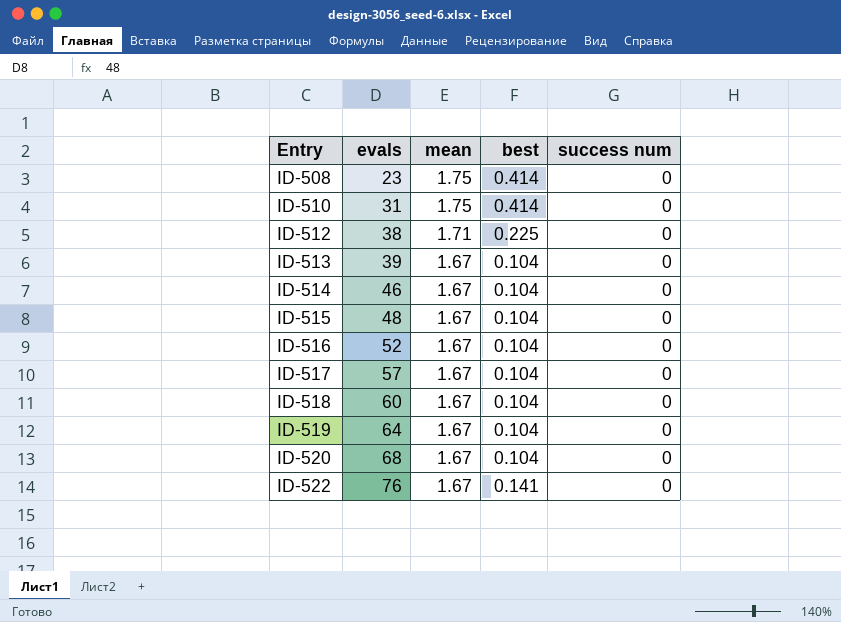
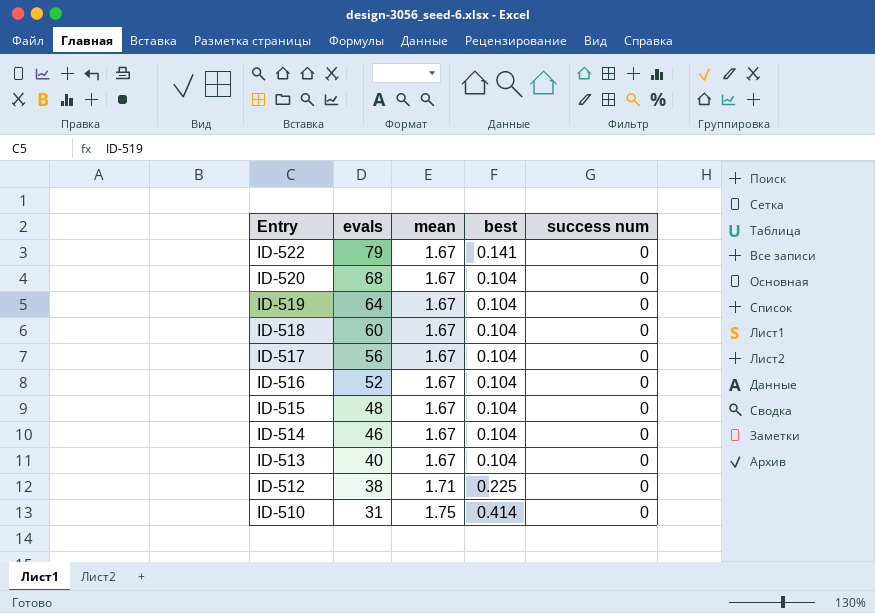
row order: Entry ascending -> Entry descending
row ID-508: 23 | 1.75 | 0.414 | 0 -> none
ID-522 | evals: 76 -> 79
ID-517 | evals: 57 -> 56
ID-513 | evals: 39 -> 40

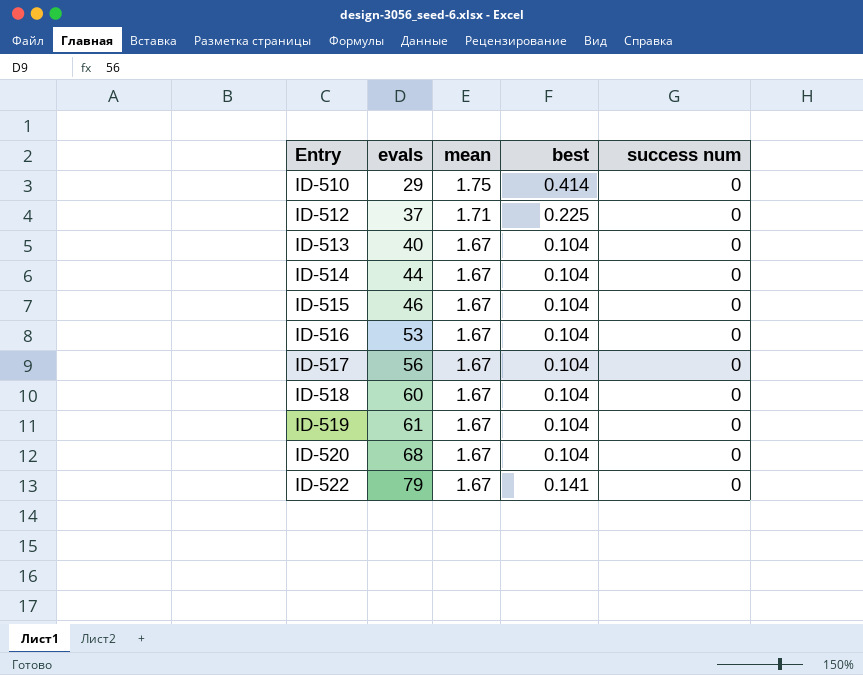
row order: Entry descending -> Entry ascending
ID-510 | evals: 31 -> 29
ID-512 | evals: 38 -> 37
ID-514 | evals: 46 -> 44
ID-515 | evals: 48 -> 46
ID-516 | evals: 52 -> 53
ID-519 | evals: 64 -> 61

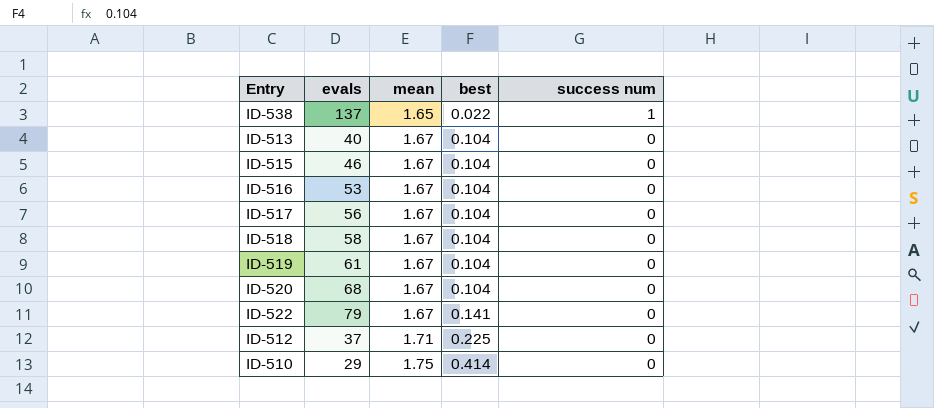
row order: Entry ascending -> mean ascending
row ID-514: 44 | 1.67 | 0.104 | 0 -> none
row ID-538: none -> 137 | 1.65 | 0.022 | 1
ID-518 | evals: 60 -> 58

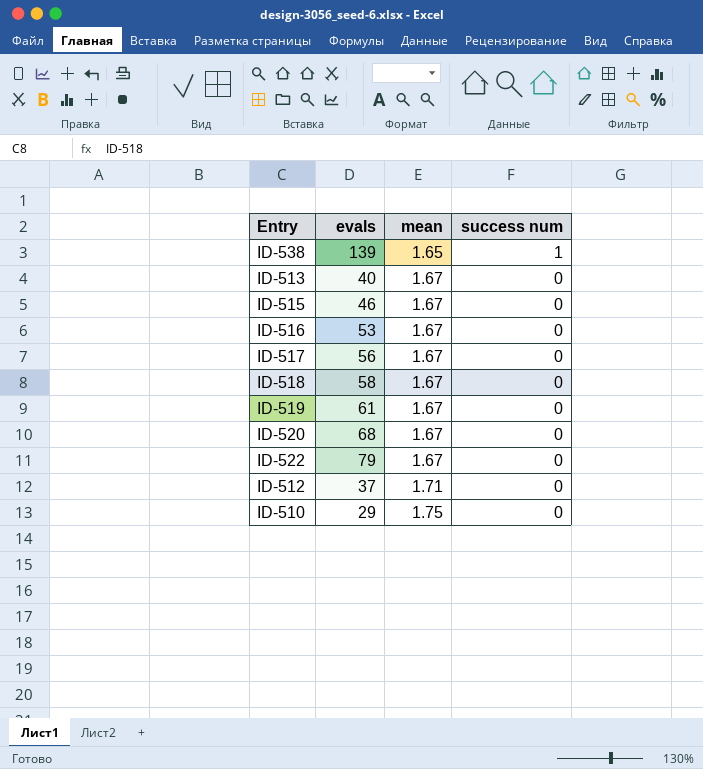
column best | position: 4 -> none
ID-538 | evals: 137 -> 139

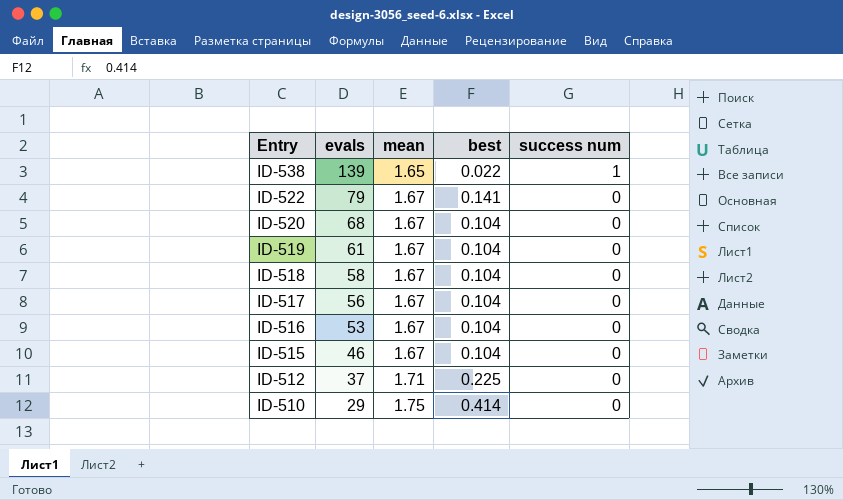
row order: mean ascending -> Entry descending
column best | position: none -> 4
row ID-513: 40 | 1.67 | 0 -> none

